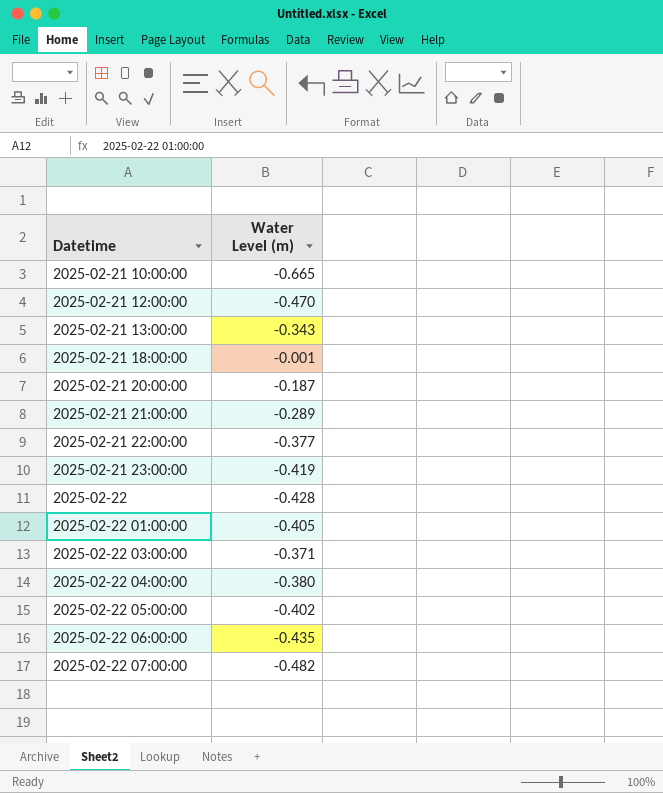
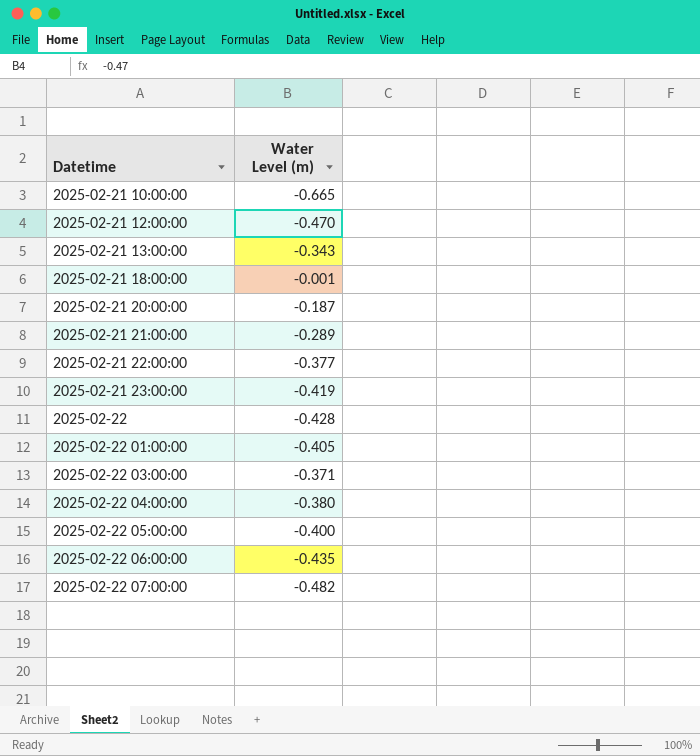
2025-02-22 05:00:00 | Water Level (m): -0.402 -> -0.400

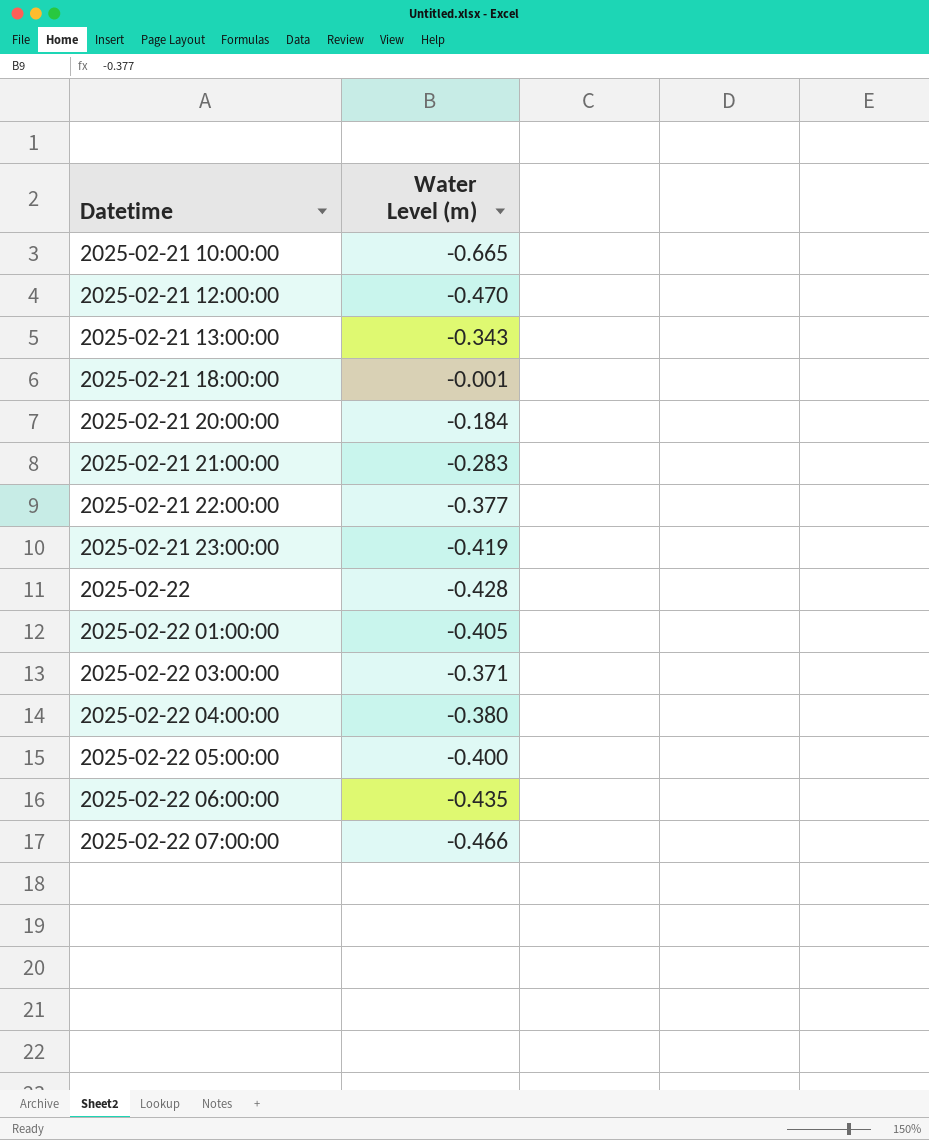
2025-02-21 20:00:00 | Water Level (m): -0.187 -> -0.184
2025-02-21 21:00:00 | Water Level (m): -0.289 -> -0.283
2025-02-22 07:00:00 | Water Level (m): -0.482 -> -0.466

